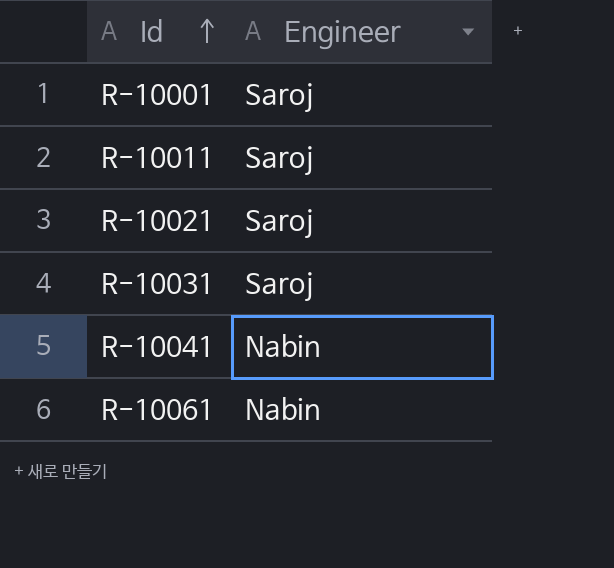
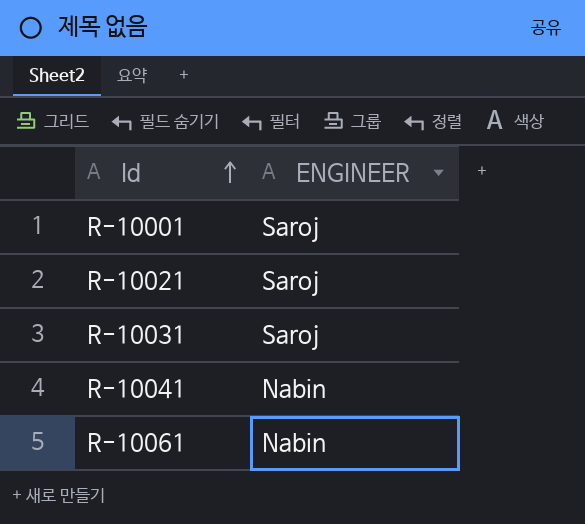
column name: Engineer -> ENGINEER
row R-10011: Saroj -> none

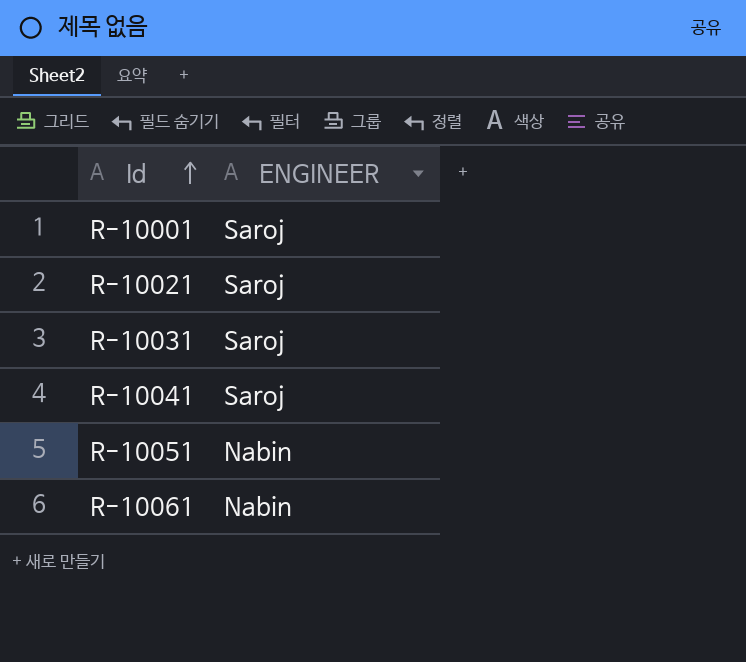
R-10041 | ENGINEER: Nabin -> Saroj
row R-10051: none -> Nabin

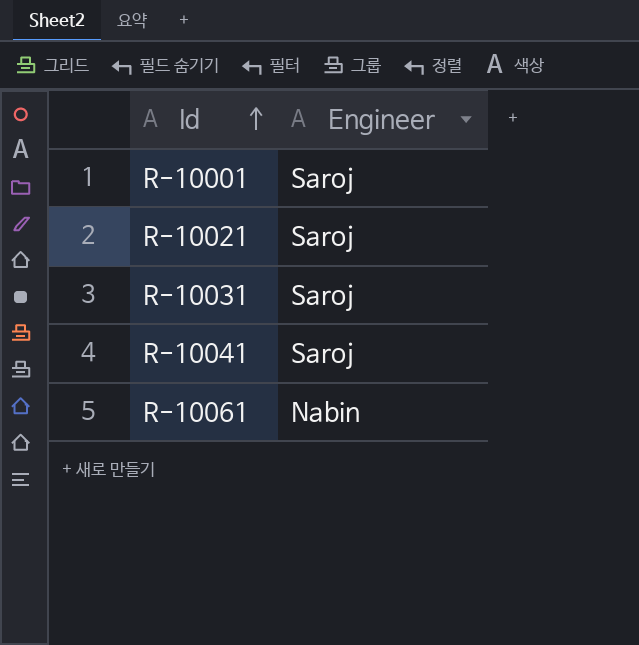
column name: ENGINEER -> Engineer
row R-10051: Nabin -> none

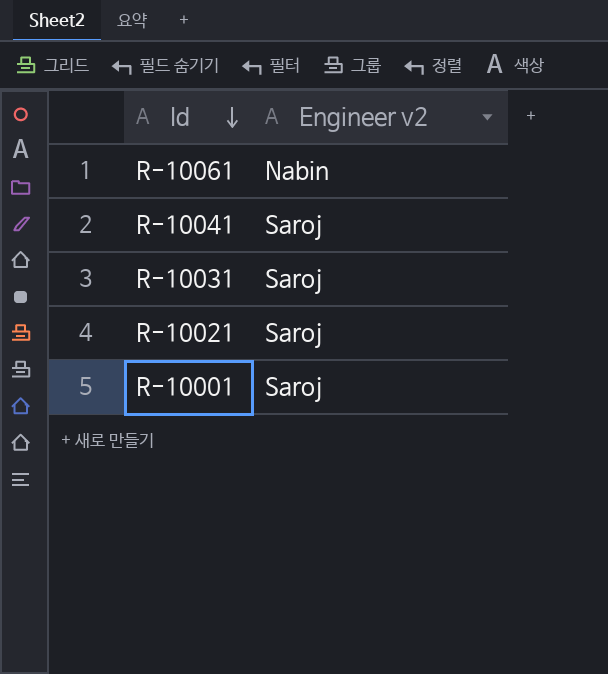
row order: Id ascending -> Id descending
column name: Engineer -> Engineer v2

